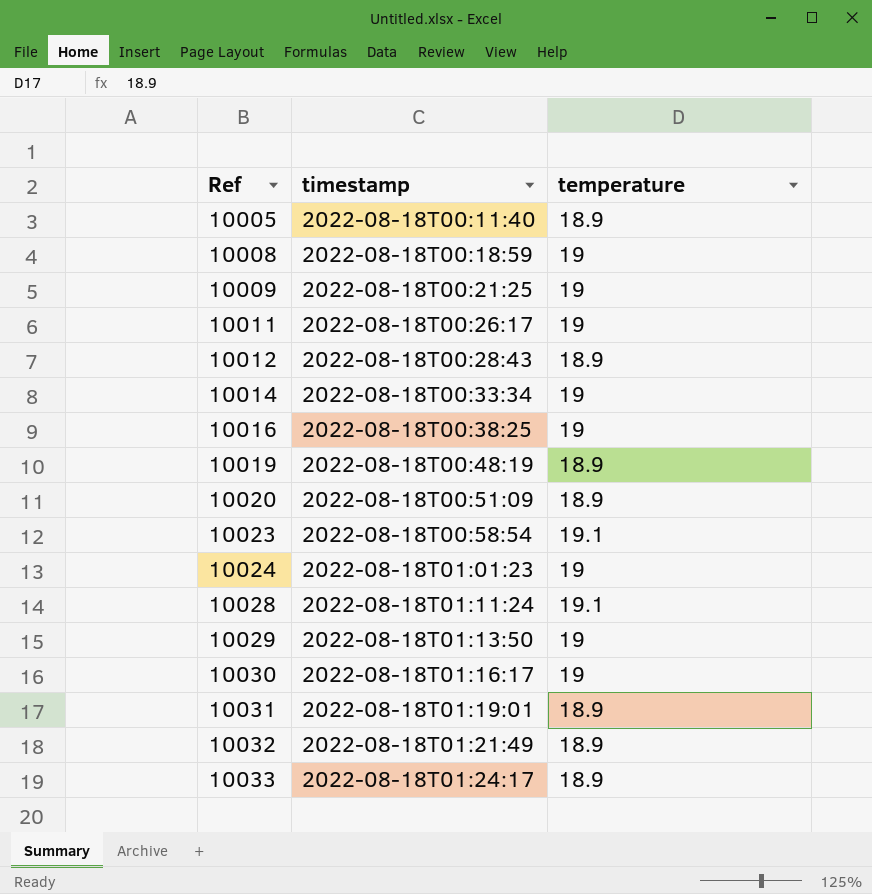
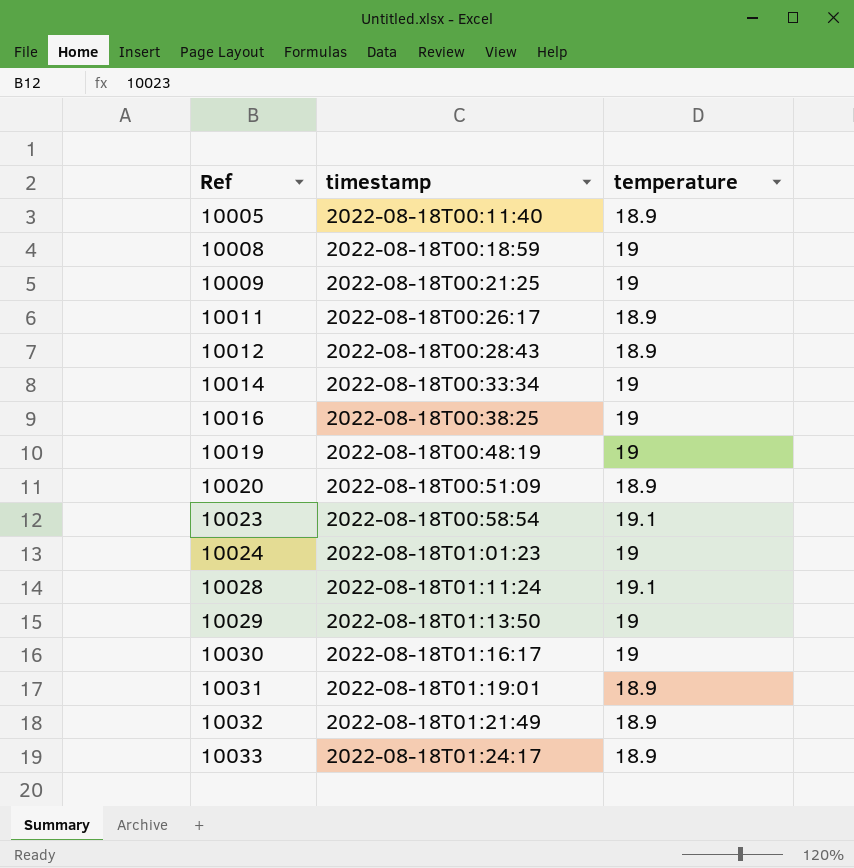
10011 | temperature: 19 -> 18.9
10019 | temperature: 18.9 -> 19

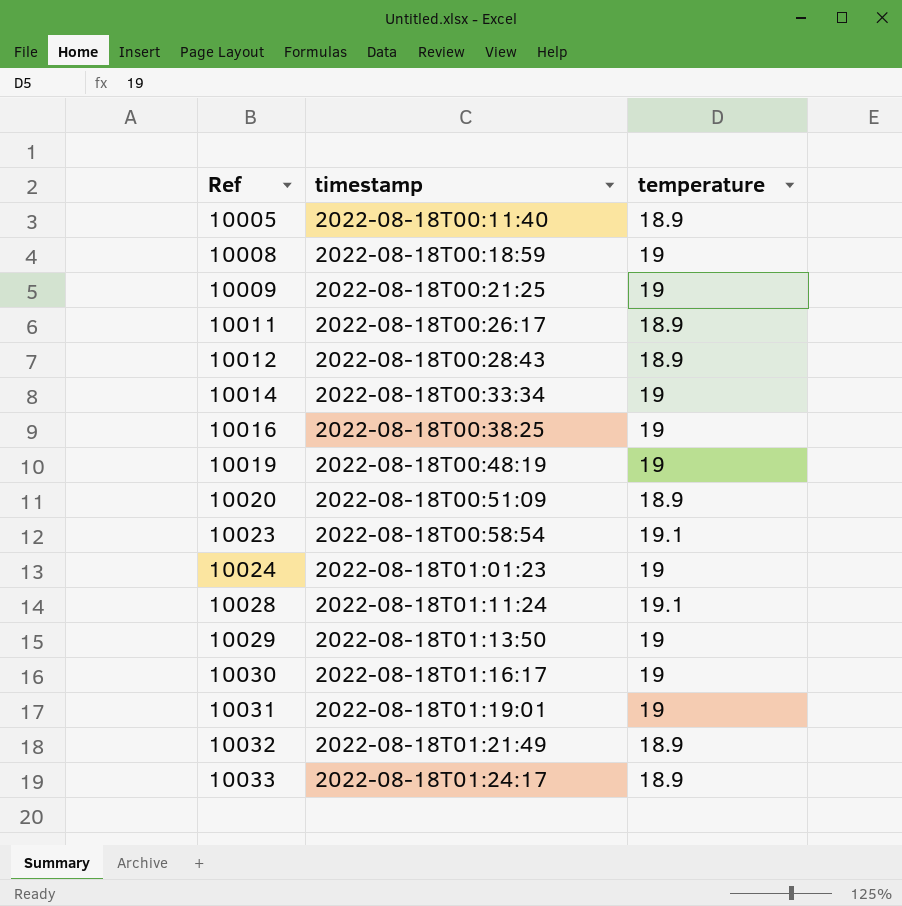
10031 | temperature: 18.9 -> 19

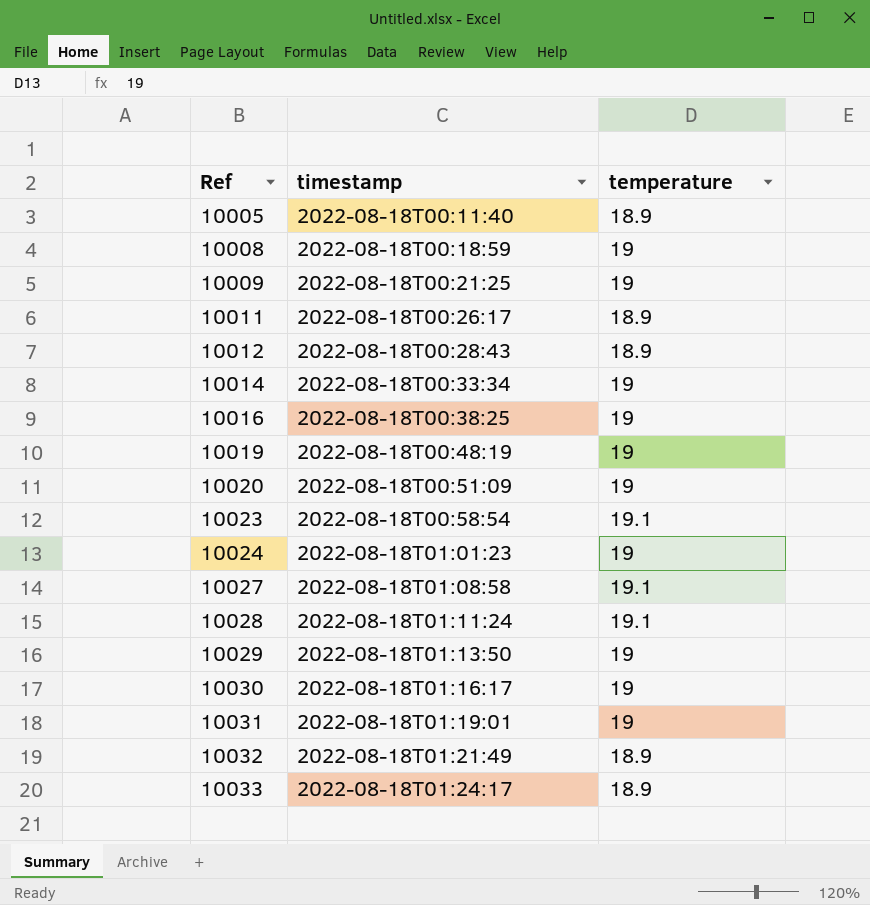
10020 | temperature: 18.9 -> 19
row 10027: none -> 2022-08-18T01:08:58 | 19.1

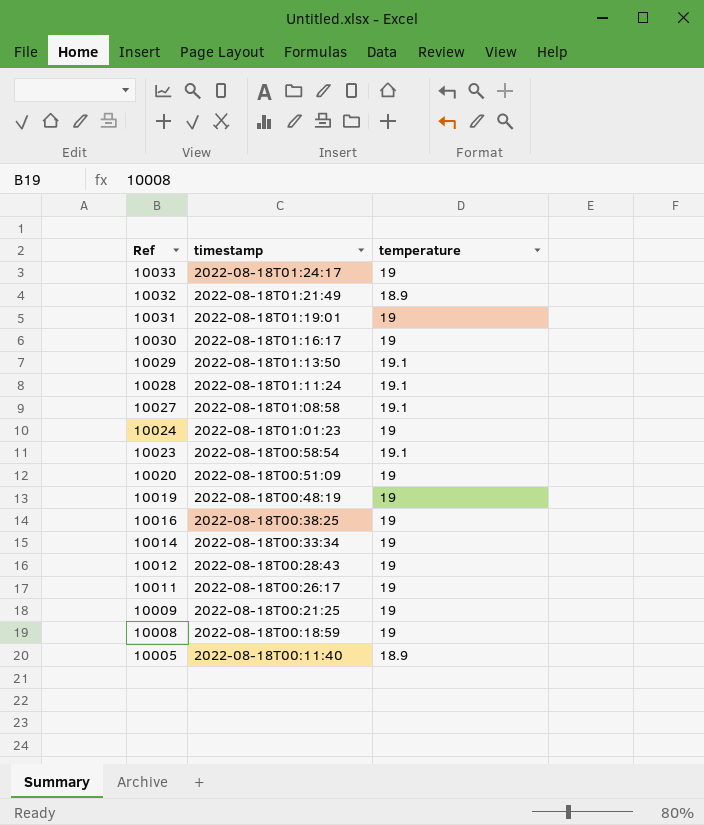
row order: Ref ascending -> Ref descending
10033 | temperature: 18.9 -> 19
10029 | temperature: 19 -> 19.1
10012 | temperature: 18.9 -> 19
10011 | temperature: 18.9 -> 19

